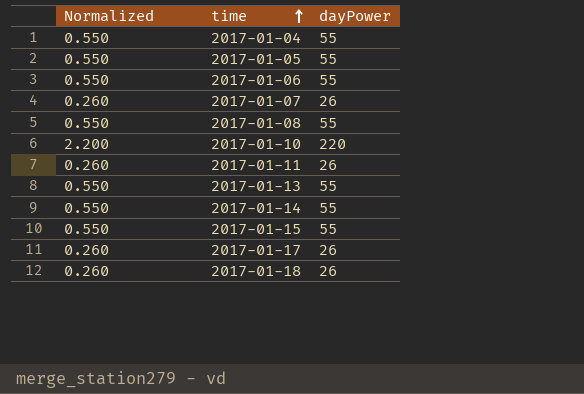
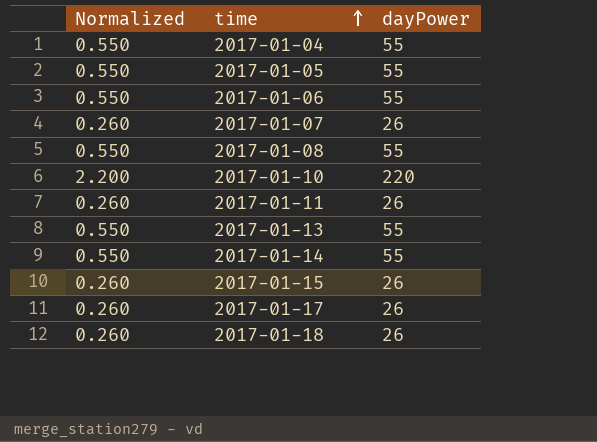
2017-01-15 | Normalized: 0.550 -> 0.260
2017-01-15 | dayPower: 55 -> 26

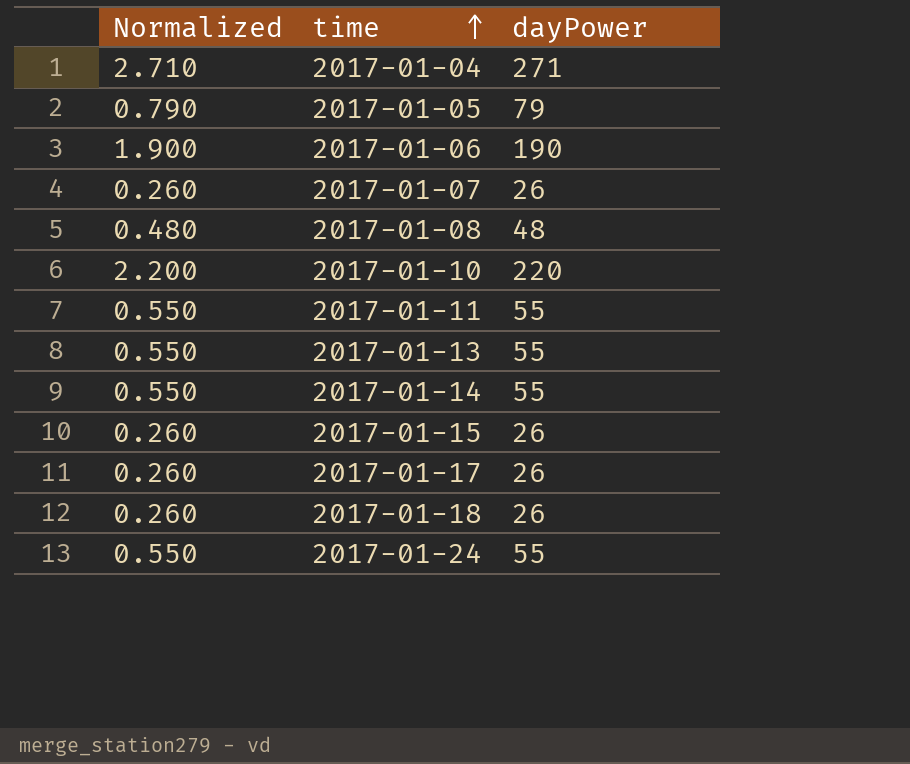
2017-01-04 | Normalized: 0.550 -> 2.710
2017-01-04 | dayPower: 55 -> 271
2017-01-05 | Normalized: 0.550 -> 0.790
2017-01-05 | dayPower: 55 -> 79
2017-01-06 | Normalized: 0.550 -> 1.900
2017-01-06 | dayPower: 55 -> 190
2017-01-08 | Normalized: 0.550 -> 0.480
2017-01-08 | dayPower: 55 -> 48
2017-01-11 | Normalized: 0.260 -> 0.550
2017-01-11 | dayPower: 26 -> 55
row 2017-01-24: none -> 0.550 | 55

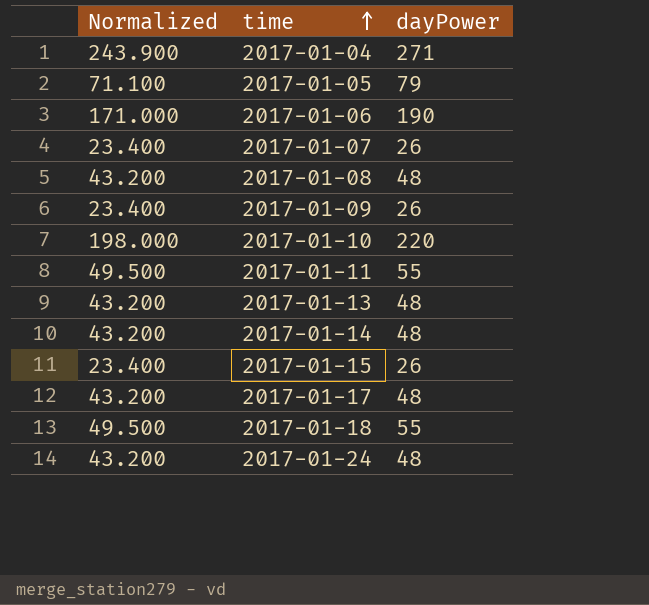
column Normalized | formula: [dayPower] * 0.01 -> [dayPower] * 0.9
row 2017-01-09: none -> 23.400 | 26
2017-01-13 | dayPower: 55 -> 48
2017-01-14 | dayPower: 55 -> 48
2017-01-17 | dayPower: 26 -> 48
2017-01-18 | dayPower: 26 -> 55
2017-01-24 | dayPower: 55 -> 48

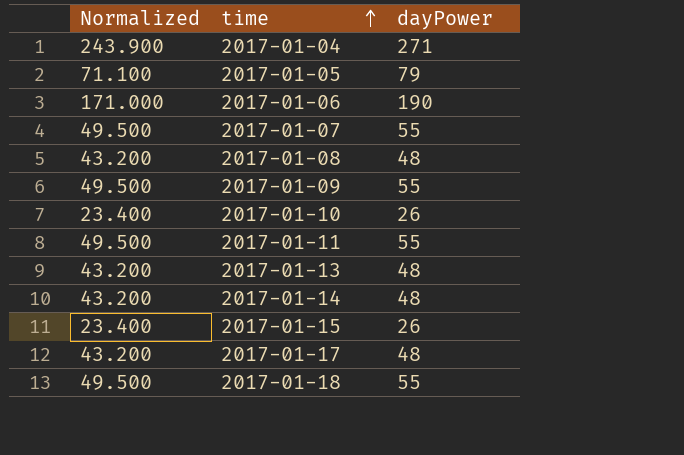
row 2017-01-24: 43.200 | 48 -> none
2017-01-07 | Normalized: 23.400 -> 49.500
2017-01-07 | dayPower: 26 -> 55
2017-01-09 | Normalized: 23.400 -> 49.500
2017-01-09 | dayPower: 26 -> 55
2017-01-10 | Normalized: 198.000 -> 23.400
2017-01-10 | dayPower: 220 -> 26

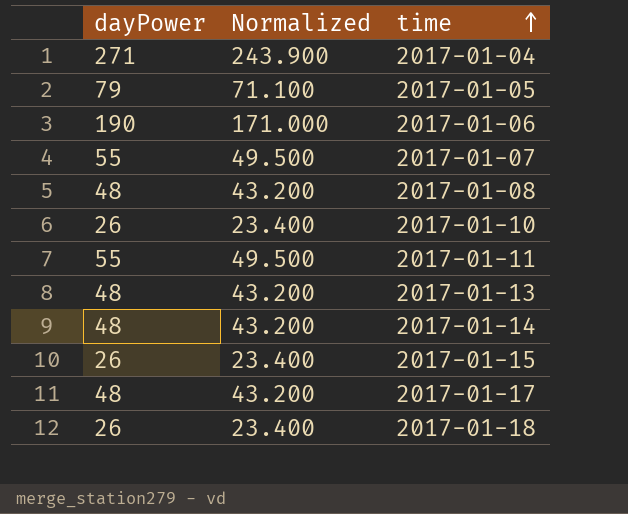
column dayPower | position: 3 -> 1
row 2017-01-09: 49.500 | 55 -> none
2017-01-18 | dayPower: 55 -> 26
2017-01-18 | Normalized: 49.500 -> 23.400

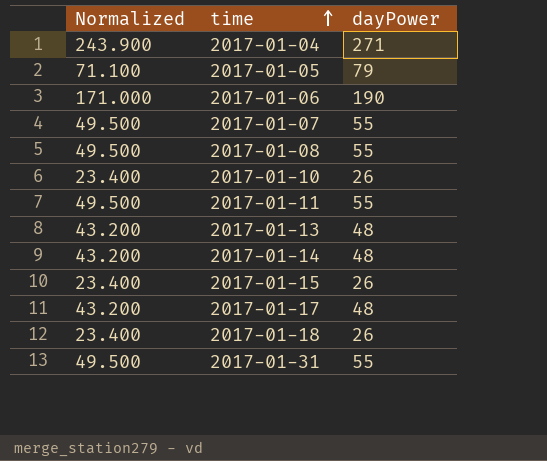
column dayPower | position: 1 -> 3
2017-01-08 | Normalized: 43.200 -> 49.500
2017-01-08 | dayPower: 48 -> 55
row 2017-01-31: none -> 49.500 | 55

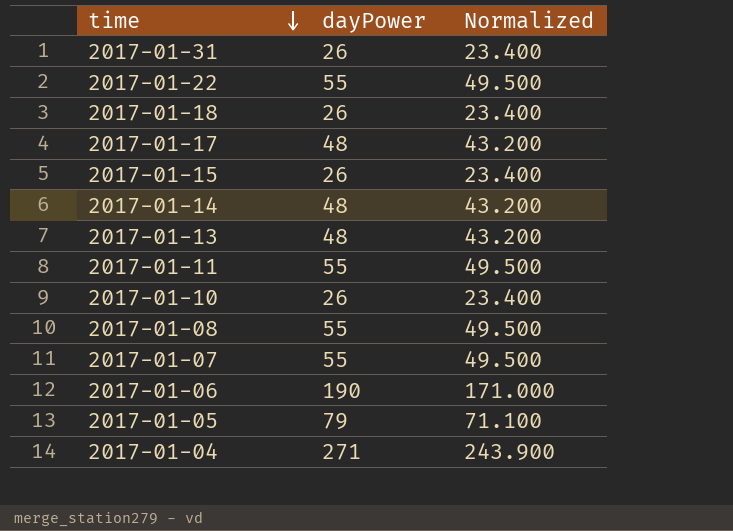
row order: time ascending -> time descending
column Normalized | position: 1 -> 3
2017-01-31 | dayPower: 55 -> 26
2017-01-31 | Normalized: 49.500 -> 23.400
row 2017-01-22: none -> 55 | 49.500

